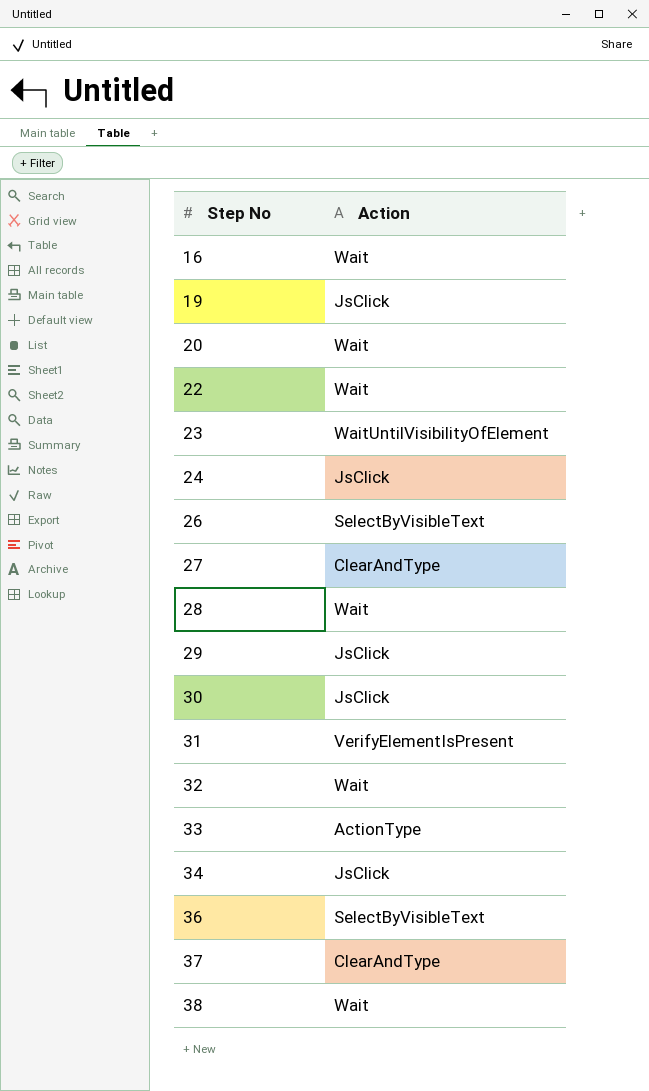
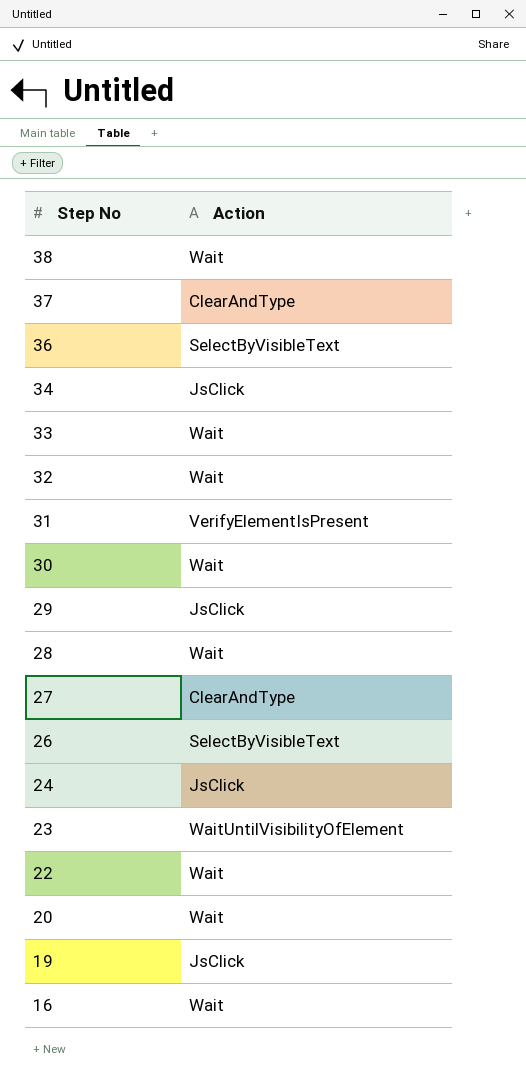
row order: Step No ascending -> Step No descending
33 | Action: ActionType -> Wait
30 | Action: JsClick -> Wait

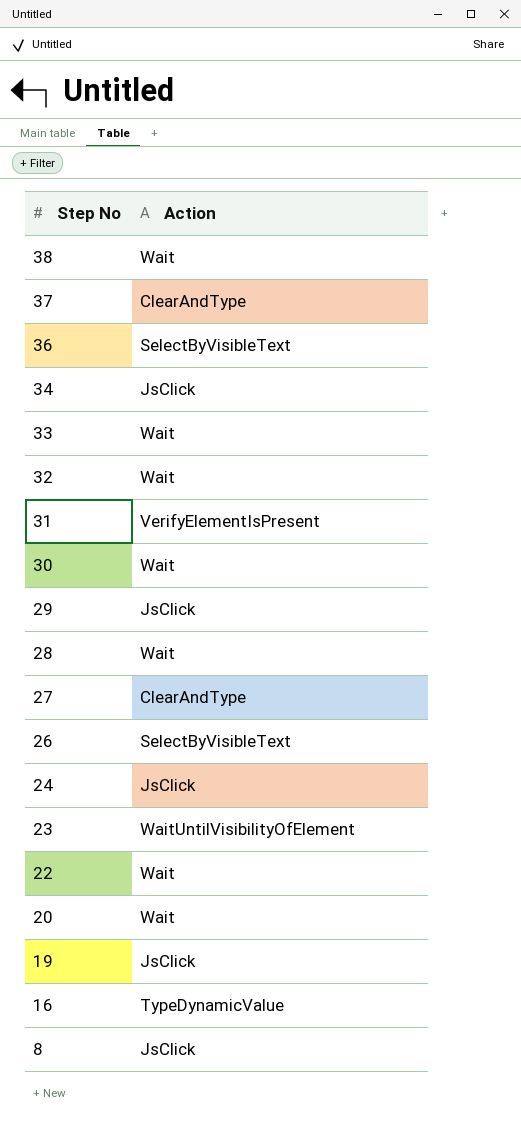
16 | Action: Wait -> TypeDynamicValue
row 8: none -> JsClick

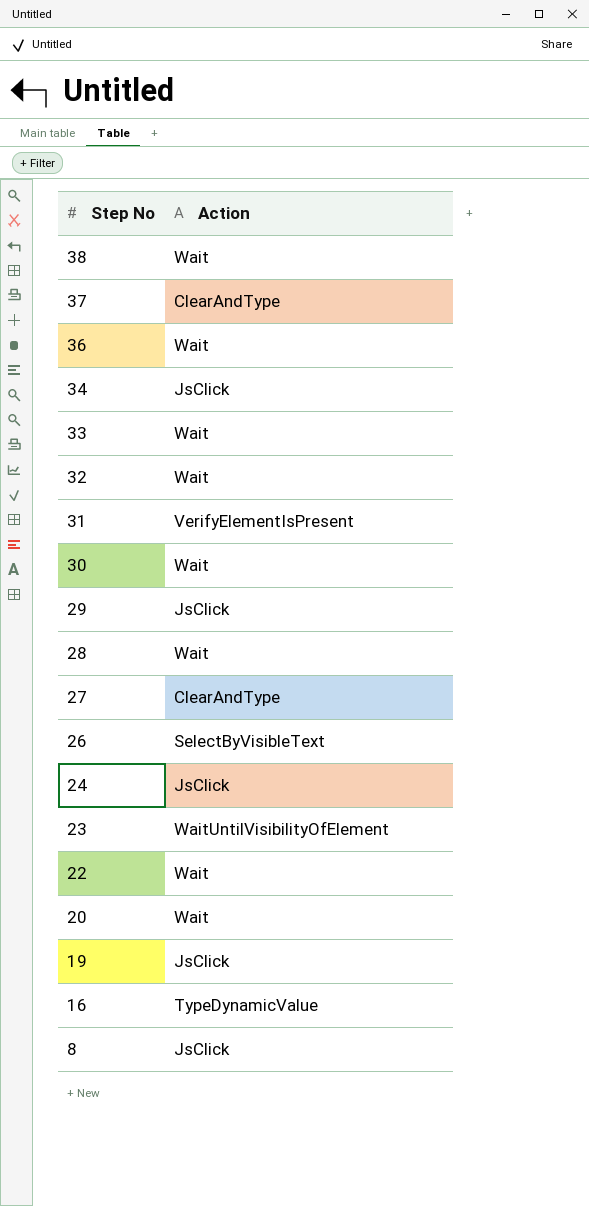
36 | Action: SelectByVisibleText -> Wait

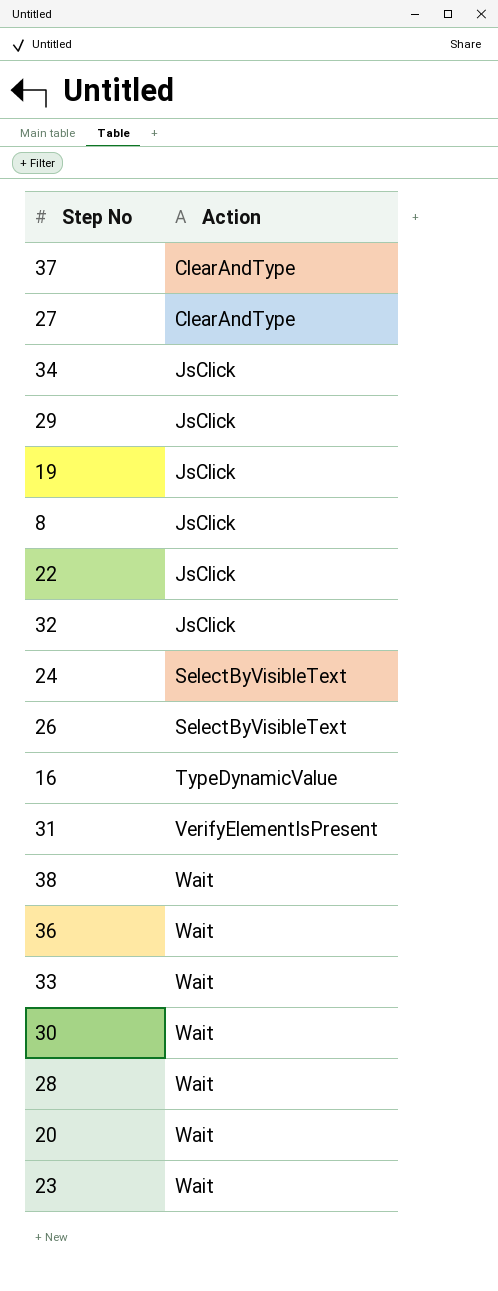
row order: Step No descending -> Action ascending
22 | Action: Wait -> JsClick
32 | Action: Wait -> JsClick
24 | Action: JsClick -> SelectByVisibleText
23 | Action: WaitUntilVisibilityOfElement -> Wait

